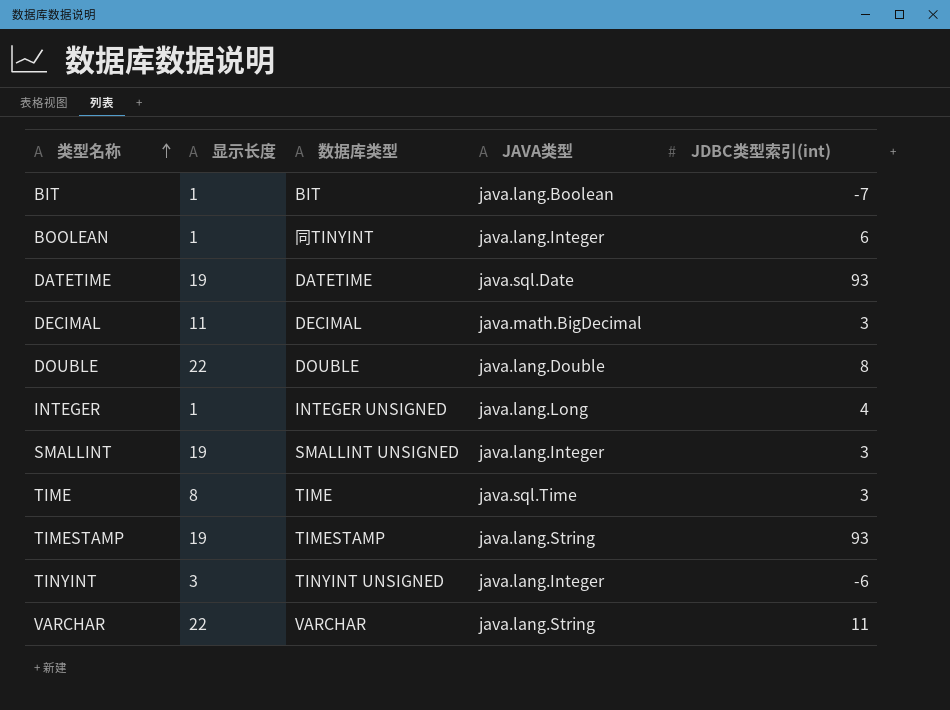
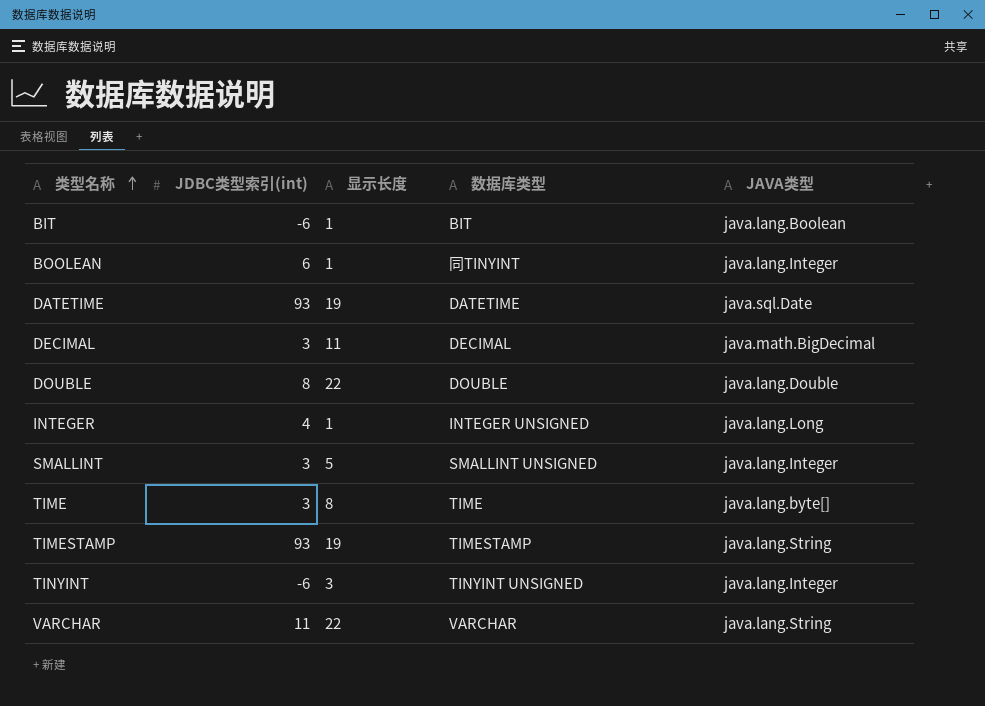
column JDBC类型索引(int) | position: 5 -> 2
BIT | JDBC类型索引(int): -7 -> -6
SMALLINT | 显示长度: 19 -> 5
TIME | JAVA类型: java.sql.Time -> java.lang.byte[]

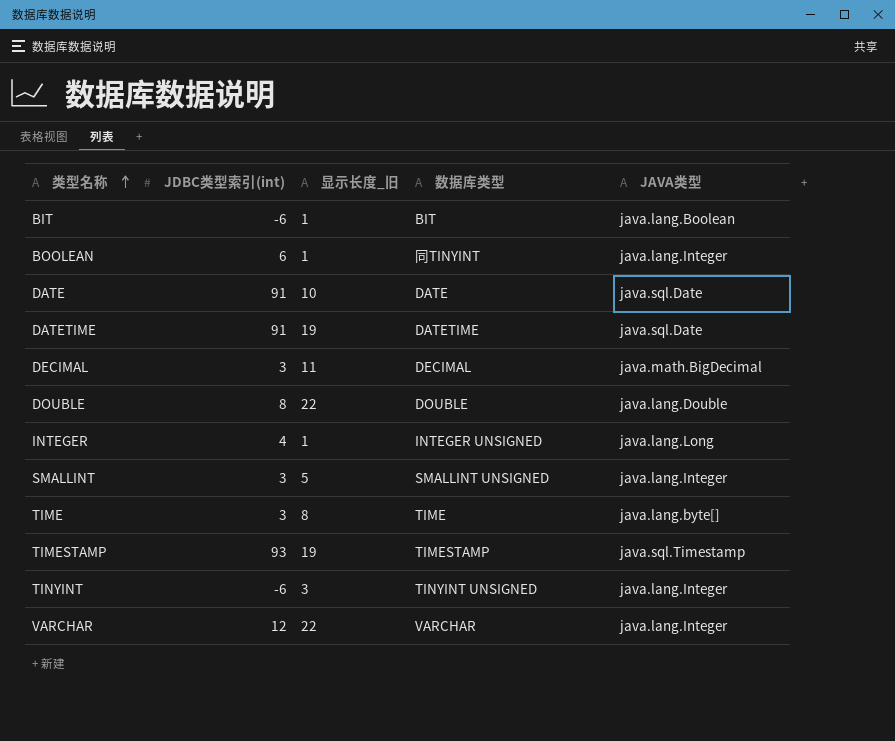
column name: 显示长度 -> 显示长度_旧
row DATE: none -> 91 | 10 | DATE | java.sql.Date
DATETIME | JDBC类型索引(int): 93 -> 91
TIMESTAMP | JAVA类型: java.lang.String -> java.sql.Timestamp
VARCHAR | JDBC类型索引(int): 11 -> 12
VARCHAR | JAVA类型: java.lang.String -> java.lang.Integer

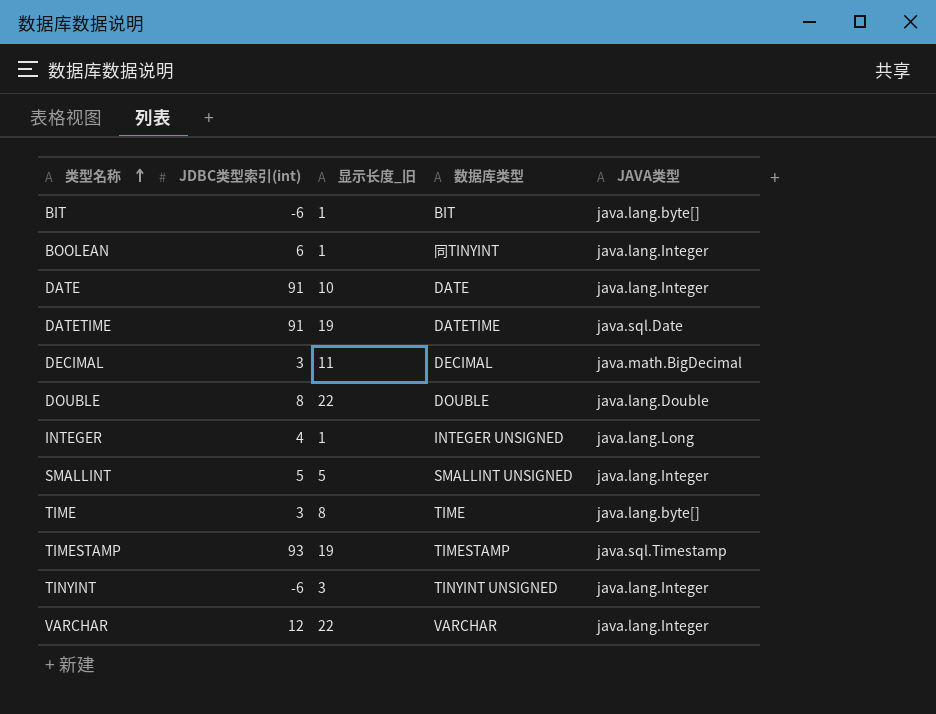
BIT | JAVA类型: java.lang.Boolean -> java.lang.byte[]
DATE | JAVA类型: java.sql.Date -> java.lang.Integer
SMALLINT | JDBC类型索引(int): 3 -> 5

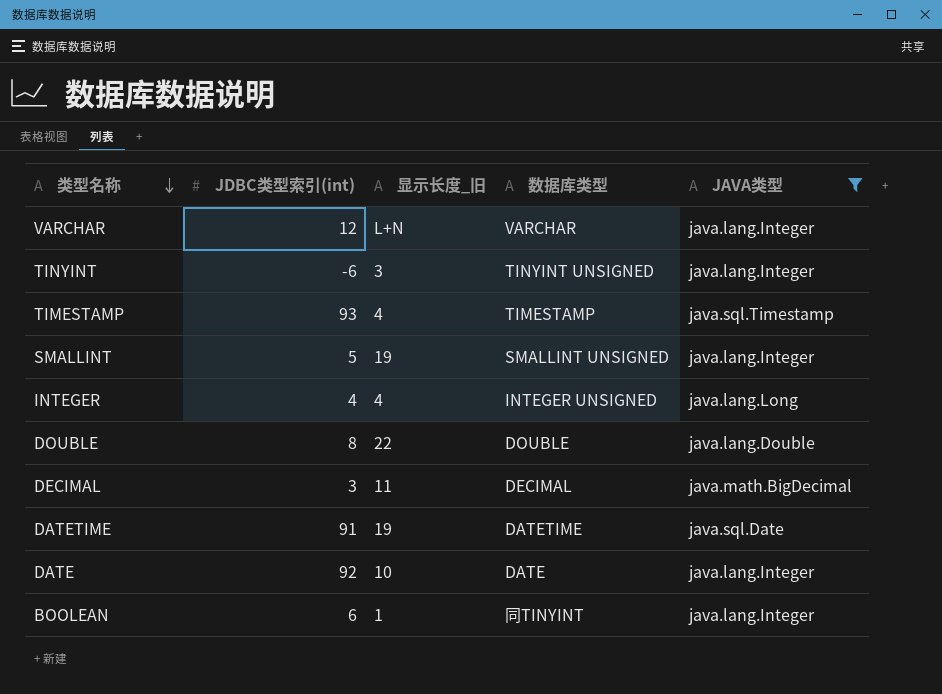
filter: none -> JAVA类型 != java.lang.byte[]
row order: 类型名称 ascending -> 类型名称 descending
VARCHAR | 显示长度_旧: 22 -> L+N
TIMESTAMP | 显示长度_旧: 19 -> 4
SMALLINT | 显示长度_旧: 5 -> 19
INTEGER | 显示长度_旧: 1 -> 4
DATE | JDBC类型索引(int): 91 -> 92

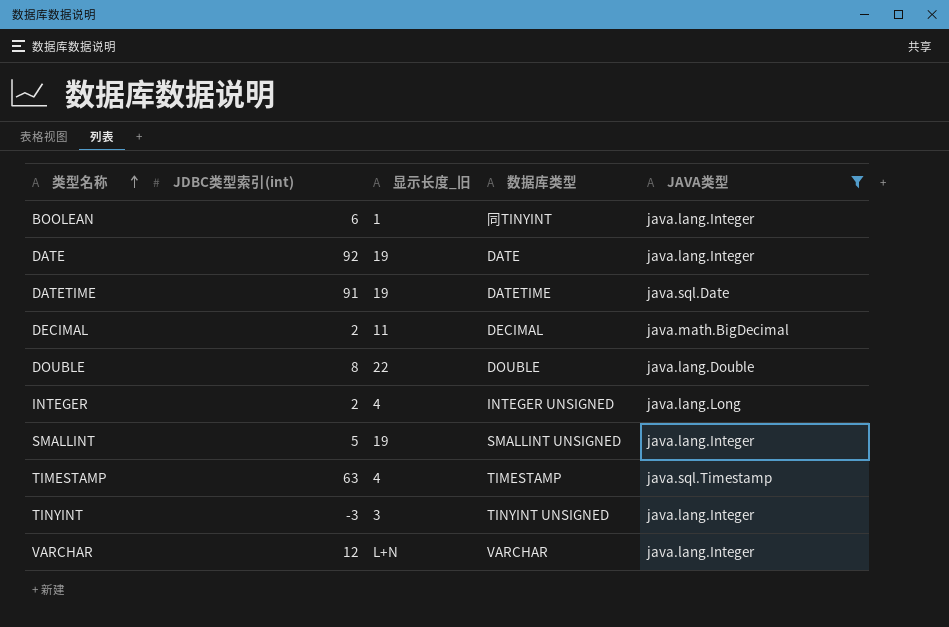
row order: 类型名称 descending -> 类型名称 ascending
DATE | 显示长度_旧: 10 -> 19
DECIMAL | JDBC类型索引(int): 3 -> 2
INTEGER | JDBC类型索引(int): 4 -> 2
TIMESTAMP | JDBC类型索引(int): 93 -> 63
TINYINT | JDBC类型索引(int): -6 -> -3

